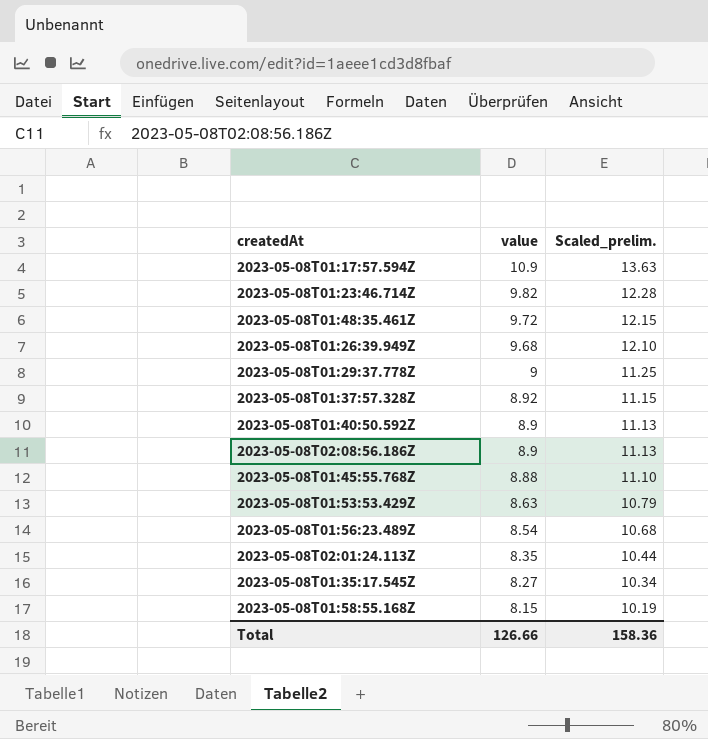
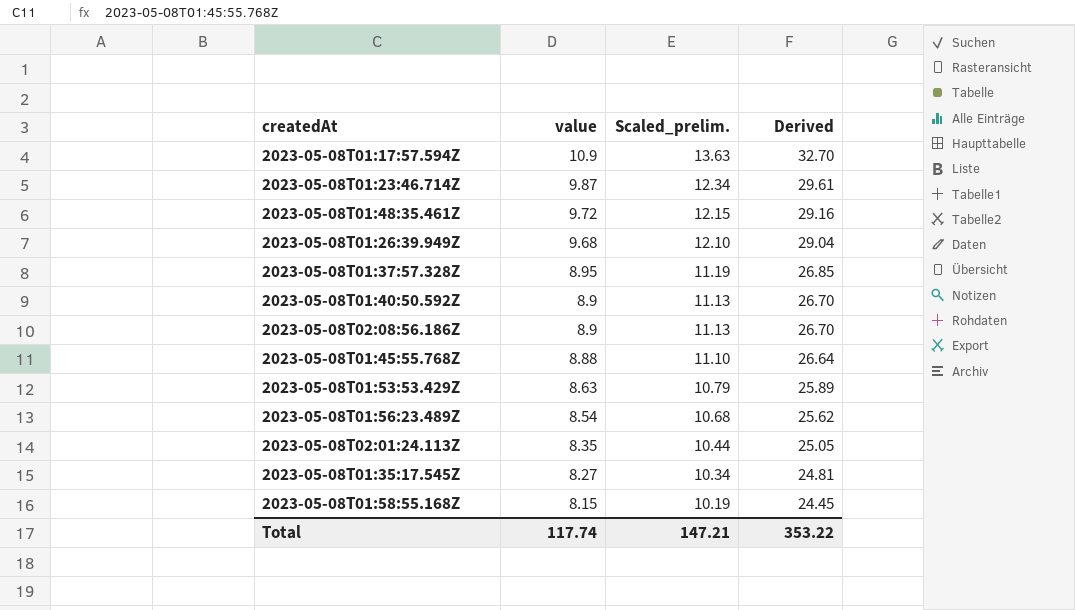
column Derived | formula: none -> [value] * 3
row 2023-05-08T01:29:37.778Z: 9 | 11.25 -> none
2023-05-08T01:23:46.714Z | value: 9.82 -> 9.87
2023-05-08T01:23:46.714Z | Scaled_prelim.: 12.28 -> 12.34
2023-05-08T01:37:57.328Z | value: 8.92 -> 8.95
2023-05-08T01:37:57.328Z | Scaled_prelim.: 11.15 -> 11.19
Total | value: 126.66 -> 117.74
Total | Scaled_prelim.: 158.36 -> 147.21

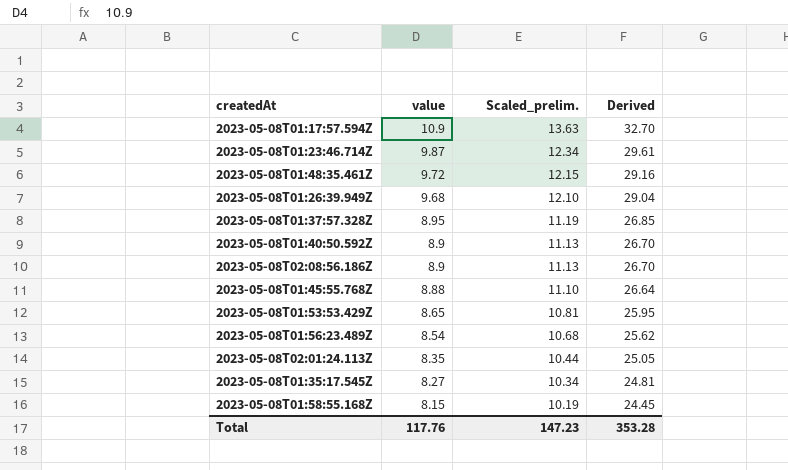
2023-05-08T01:53:53.429Z | value: 8.63 -> 8.65
2023-05-08T01:53:53.429Z | Scaled_prelim.: 10.79 -> 10.81
2023-05-08T01:53:53.429Z | Derived: 25.89 -> 25.95
Total | value: 117.74 -> 117.76
Total | Scaled_prelim.: 147.21 -> 147.23
Total | Derived: 353.22 -> 353.28

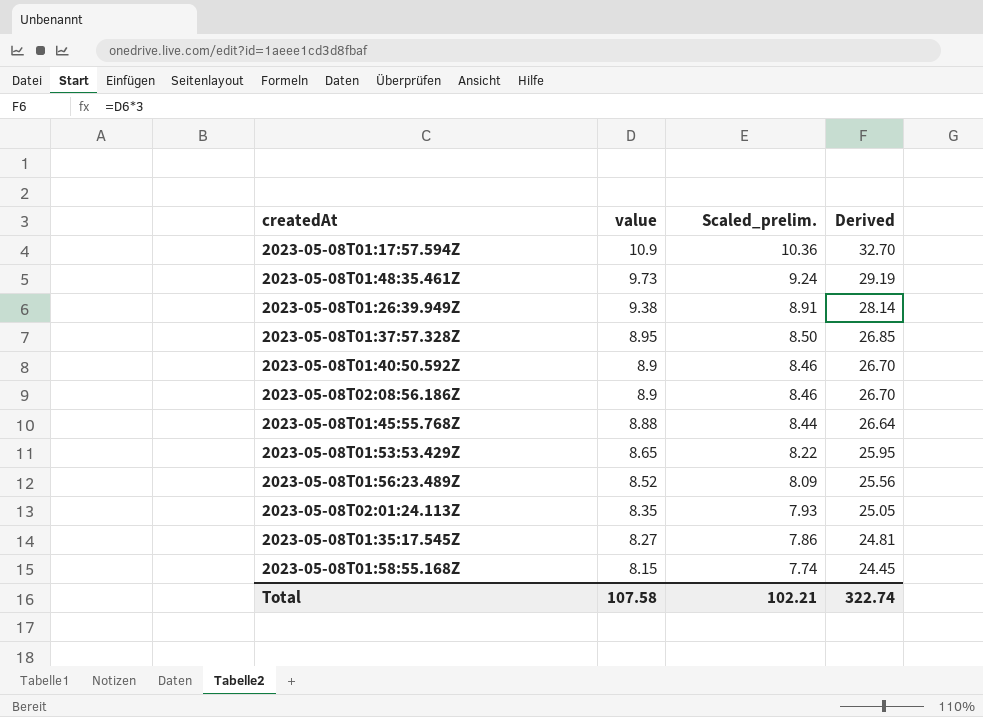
column Scaled_prelim. | formula: [value] * 1.25 -> [value] * 0.95
row 2023-05-08T01:23:46.714Z: 9.87 | 12.34 | 29.61 -> none
2023-05-08T01:48:35.461Z | value: 9.72 -> 9.73
2023-05-08T01:48:35.461Z | Derived: 29.16 -> 29.19
2023-05-08T01:26:39.949Z | value: 9.68 -> 9.38
2023-05-08T01:26:39.949Z | Derived: 29.04 -> 28.14
2023-05-08T01:56:23.489Z | value: 8.54 -> 8.52
2023-05-08T01:56:23.489Z | Derived: 25.62 -> 25.56
Total | value: 117.76 -> 107.58
Total | Scaled_prelim.: 147.23 -> 102.21
Total | Derived: 353.28 -> 322.74

